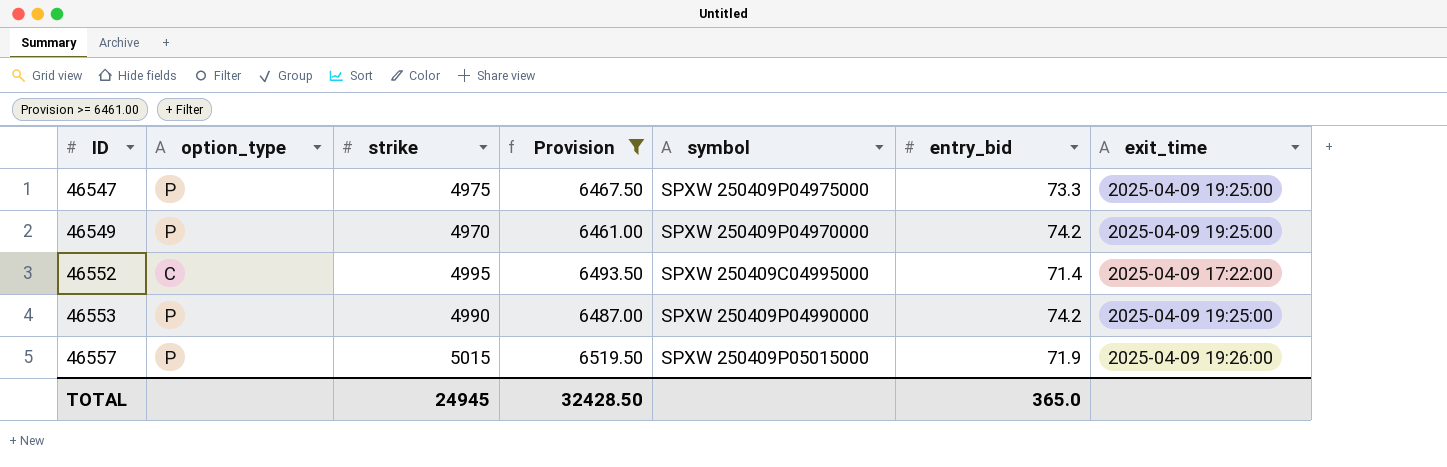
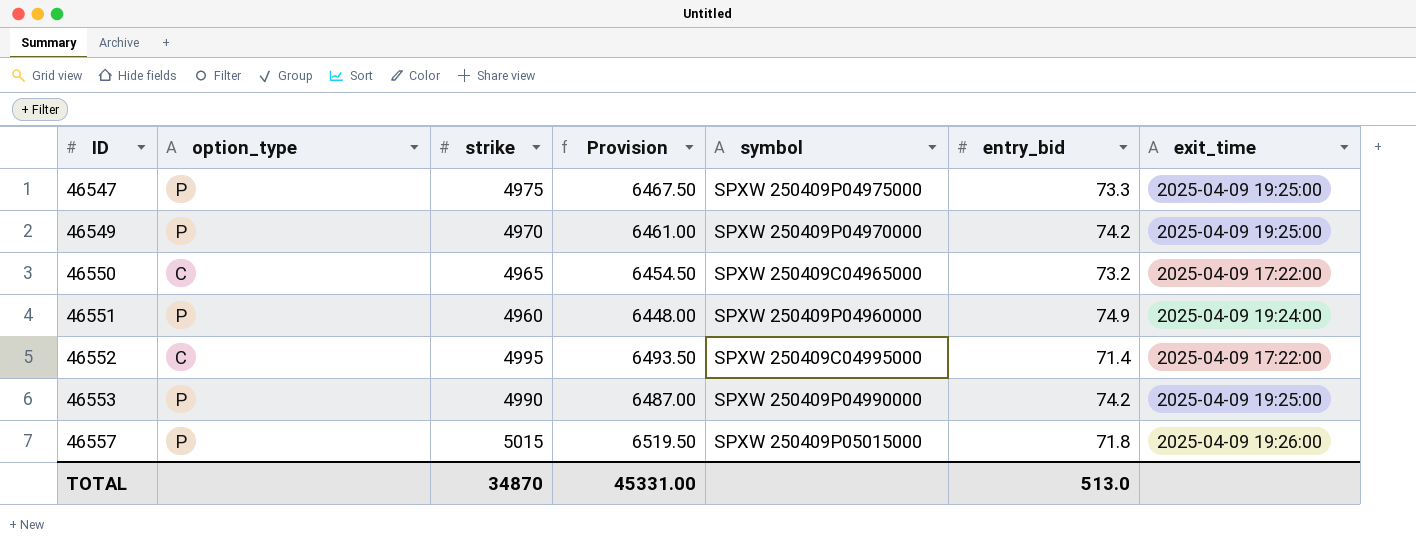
filter: Provision >= 6461.00 -> none
46557 | entry_bid: 71.9 -> 71.8
TOTAL | strike: 24945 -> 34870
TOTAL | Provision: 32428.50 -> 45331.00
TOTAL | entry_bid: 365.0 -> 513.0

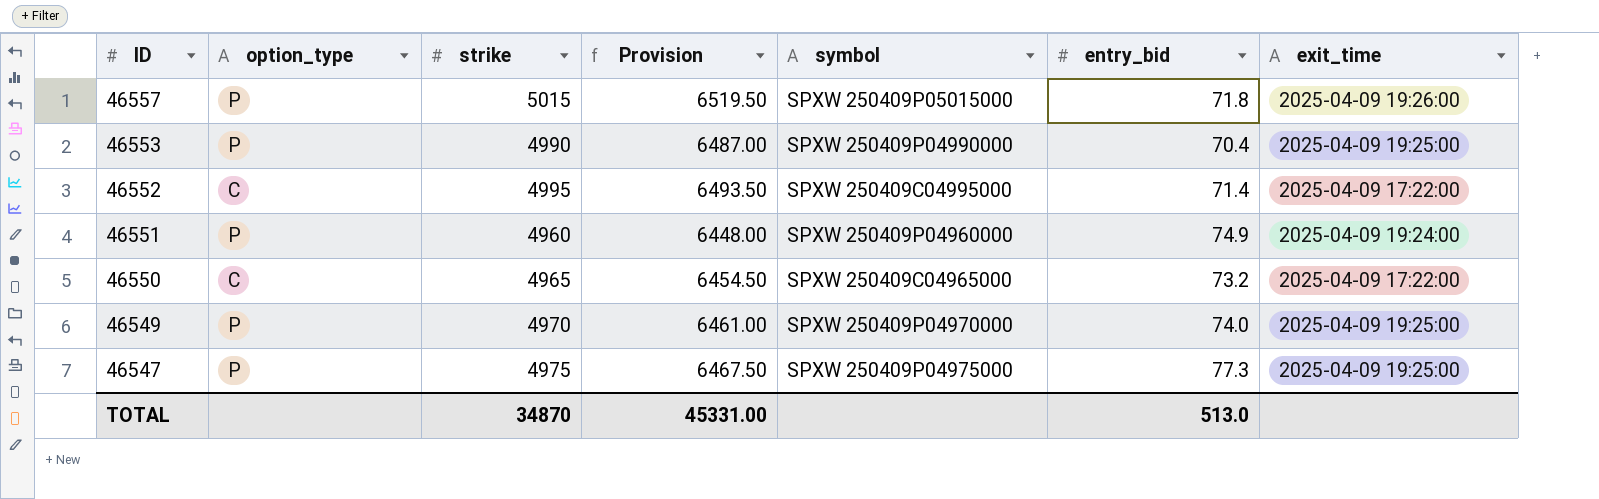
row order: ID ascending -> ID descending
46553 | entry_bid: 74.2 -> 70.4
46549 | entry_bid: 74.2 -> 74.0
46547 | entry_bid: 73.3 -> 77.3

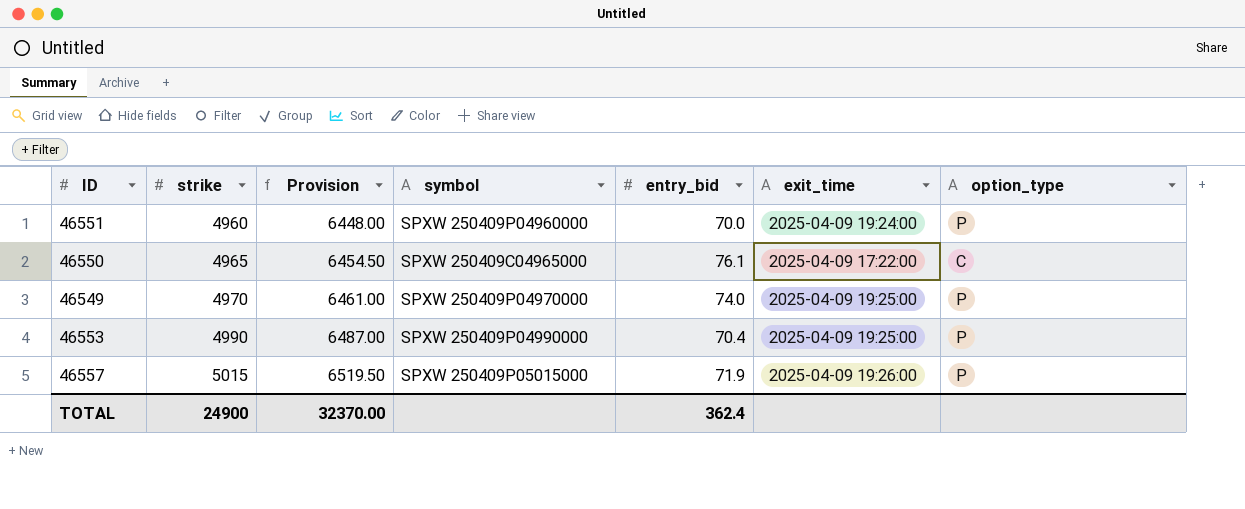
row order: ID descending -> strike ascending
column option_type | position: 2 -> 7
row 46552: C | 4995 | 6493.50 | SPXW 250409C04995000 | 71.4 | 2025-04-09 17:22:00 -> none
row 46547: P | 4975 | 6467.50 | SPXW 250409P04975000 | 77.3 | 2025-04-09 19:25:00 -> none
46551 | entry_bid: 74.9 -> 70.0
46550 | entry_bid: 73.2 -> 76.1
46557 | entry_bid: 71.8 -> 71.9
TOTAL | strike: 34870 -> 24900
TOTAL | Provision: 45331.00 -> 32370.00
TOTAL | entry_bid: 513.0 -> 362.4

